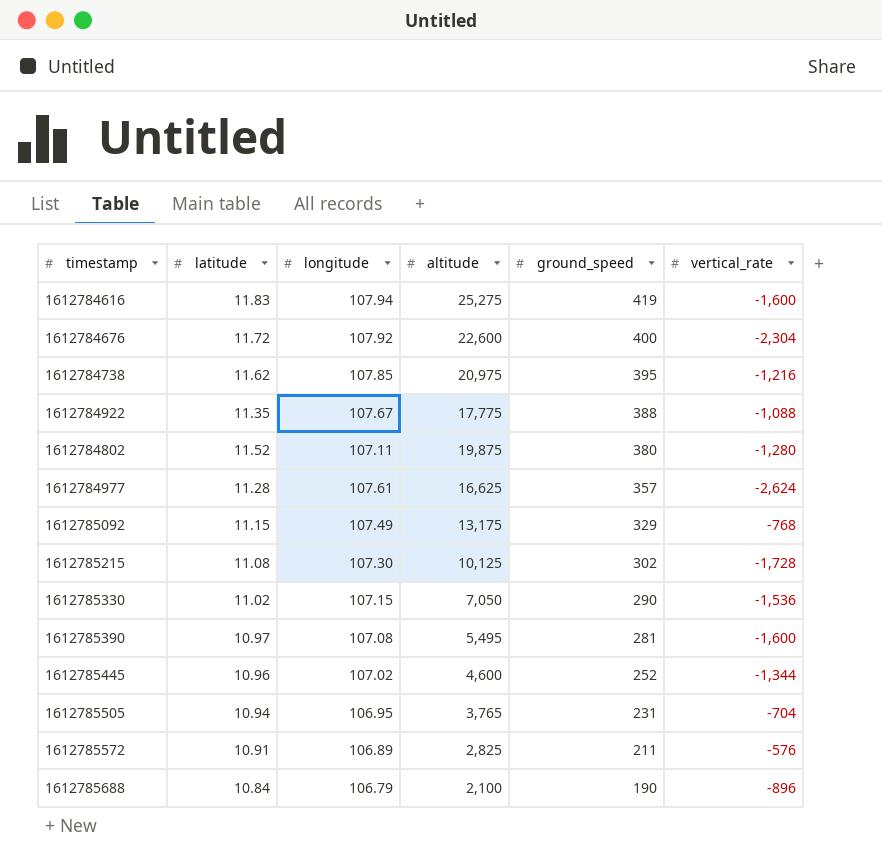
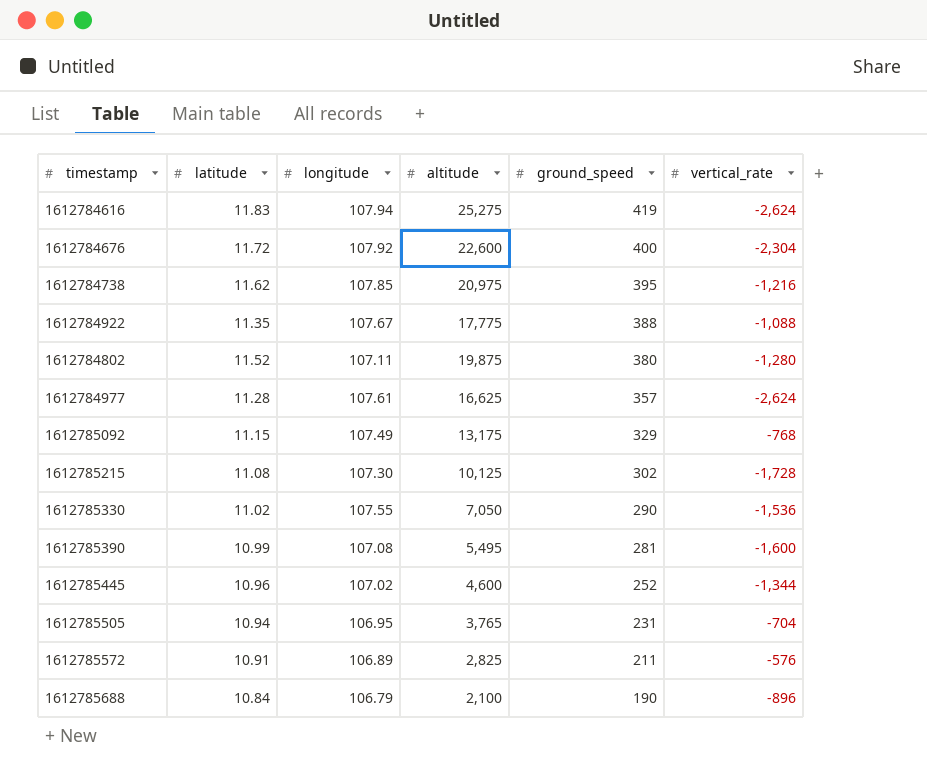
1612784616 | vertical_rate: -1,600 -> -2,624
1612785330 | longitude: 107.15 -> 107.55
1612785390 | latitude: 10.97 -> 10.99

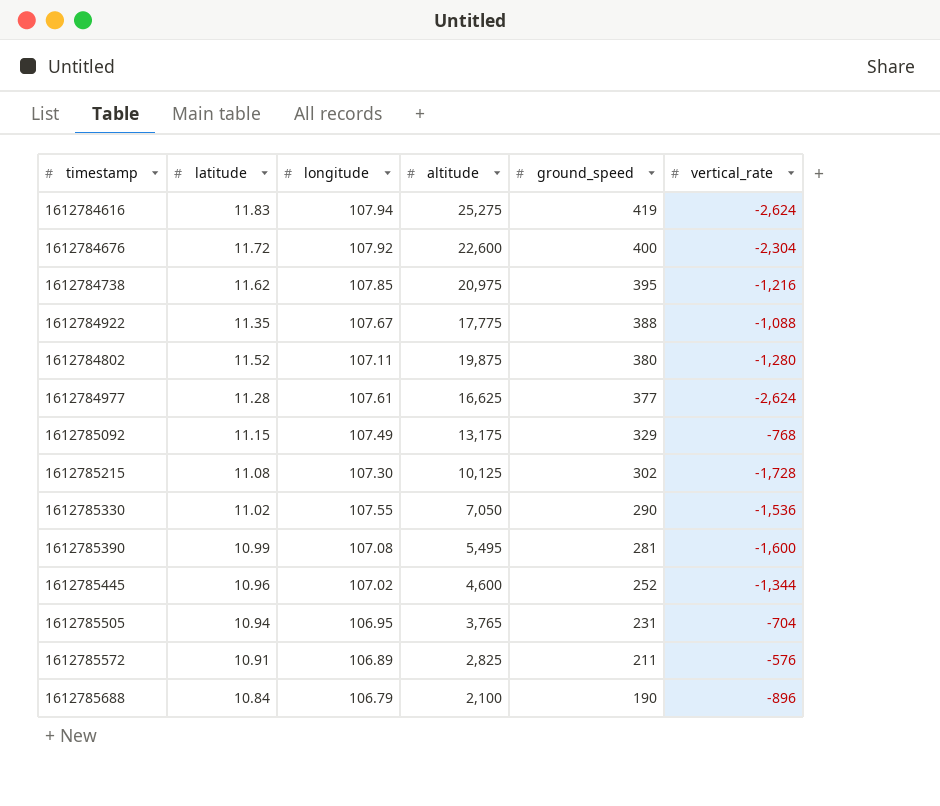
1612784977 | ground_speed: 357 -> 377

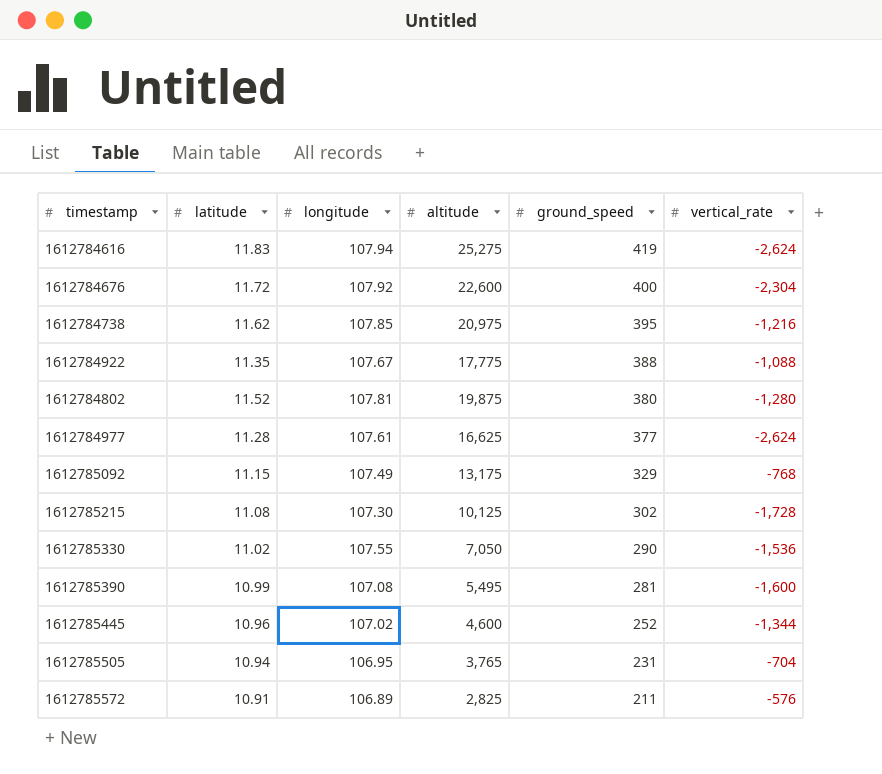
row 1612785688: 10.84 | 106.79 | 2,100 | 190 | -896 -> none
1612784802 | longitude: 107.11 -> 107.81

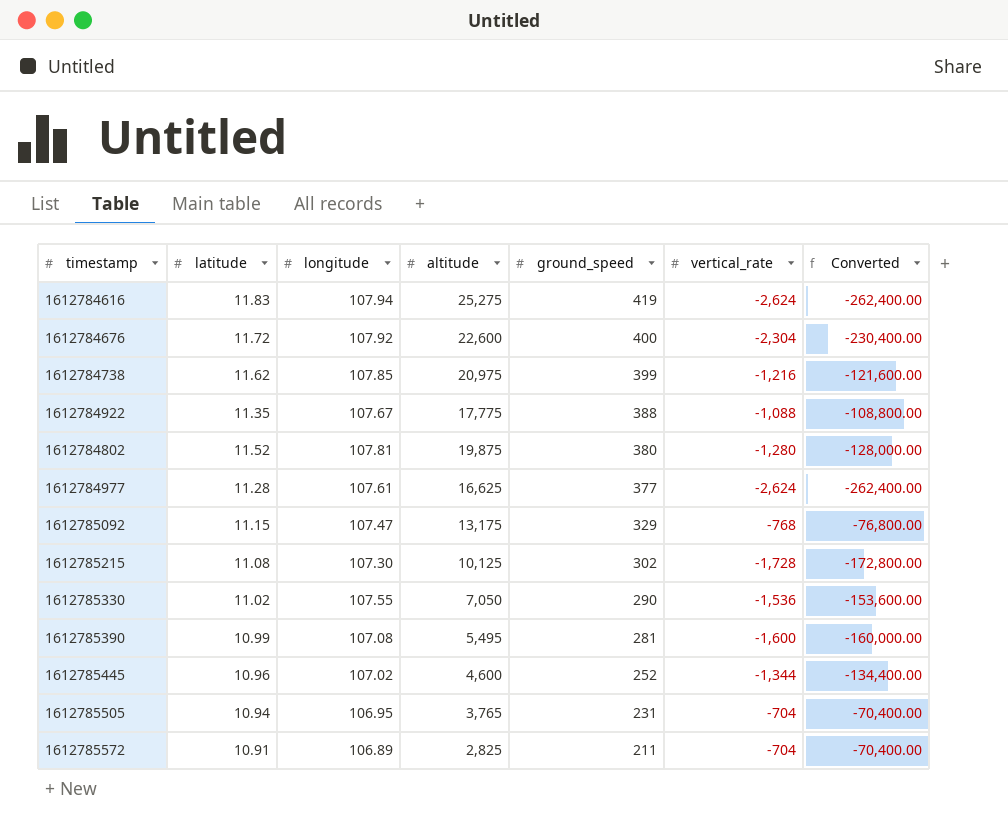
column Converted | formula: none -> [vertical_rate] * 100
1612784738 | ground_speed: 395 -> 399
1612785092 | longitude: 107.49 -> 107.47
1612785572 | vertical_rate: -576 -> -704

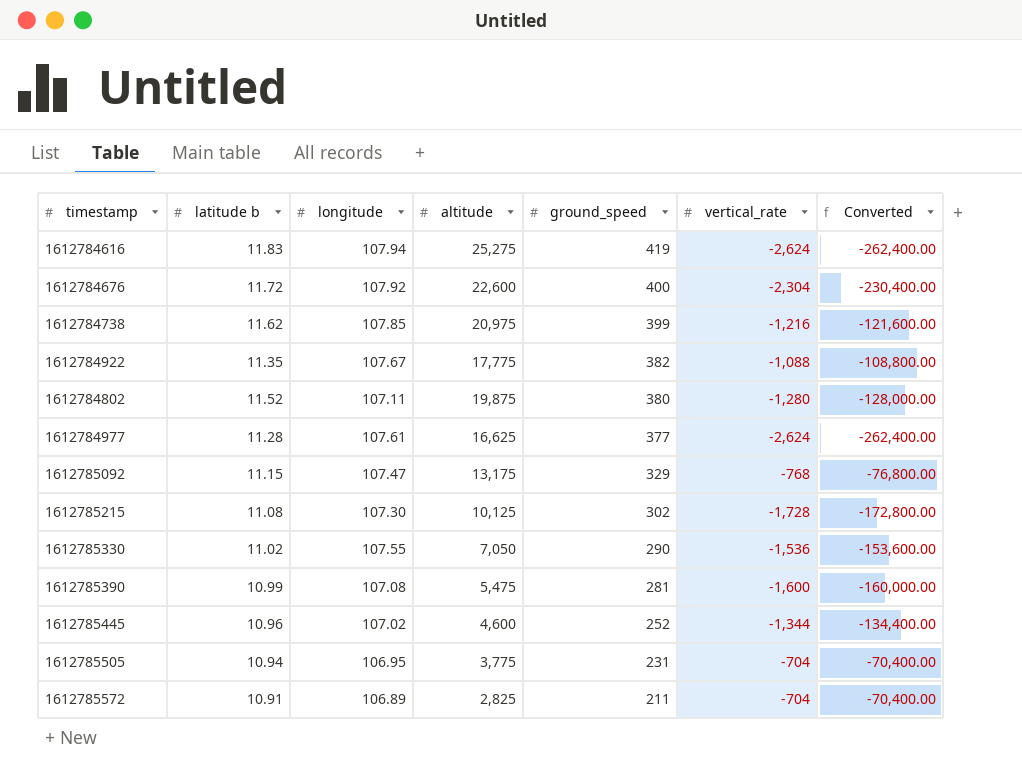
column name: latitude -> latitude b
1612784922 | ground_speed: 388 -> 382
1612784802 | longitude: 107.81 -> 107.11
1612785390 | altitude: 5,495 -> 5,475
1612785505 | altitude: 3,765 -> 3,775

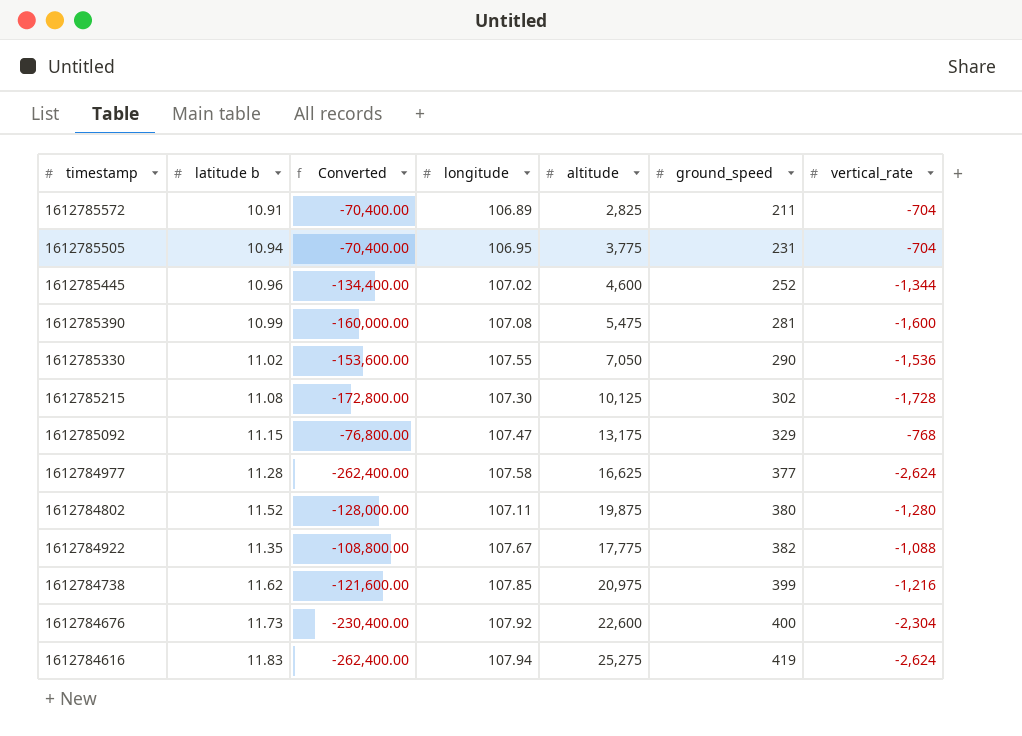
row order: ground_speed descending -> ground_speed ascending
column Converted | position: 7 -> 3
1612784977 | longitude: 107.61 -> 107.58
1612784676 | latitude b: 11.72 -> 11.73

